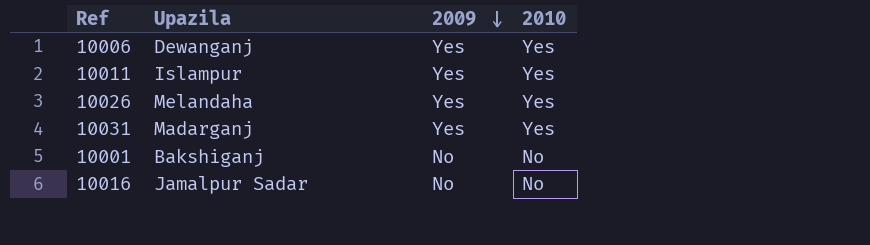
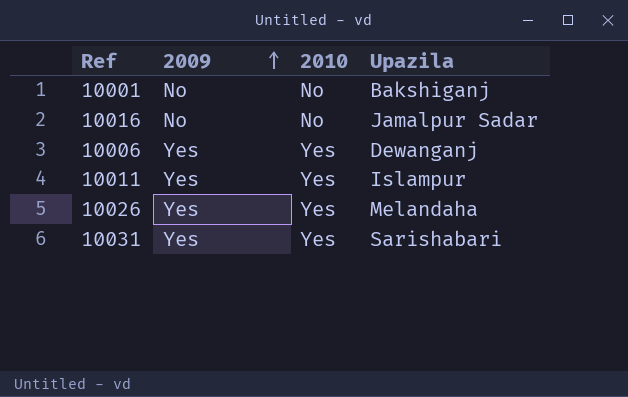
row order: 2009 descending -> 2009 ascending
column Upazila | position: 2 -> 4
10031 | Upazila: Madarganj -> Sarishabari

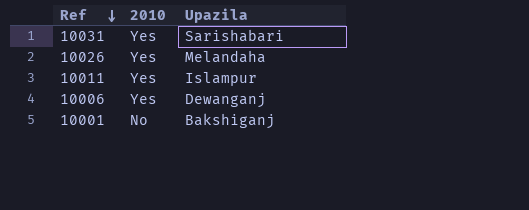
row order: 2009 ascending -> Ref descending
column 2009 | position: 2 -> none
row 10016: No | No | Jamalpur Sadar -> none

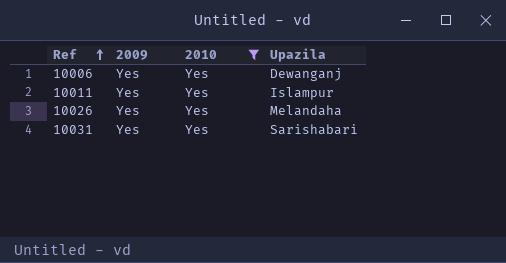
filter: none -> 2010 = Yes
row order: Ref descending -> Ref ascending
column 2009 | position: none -> 2

